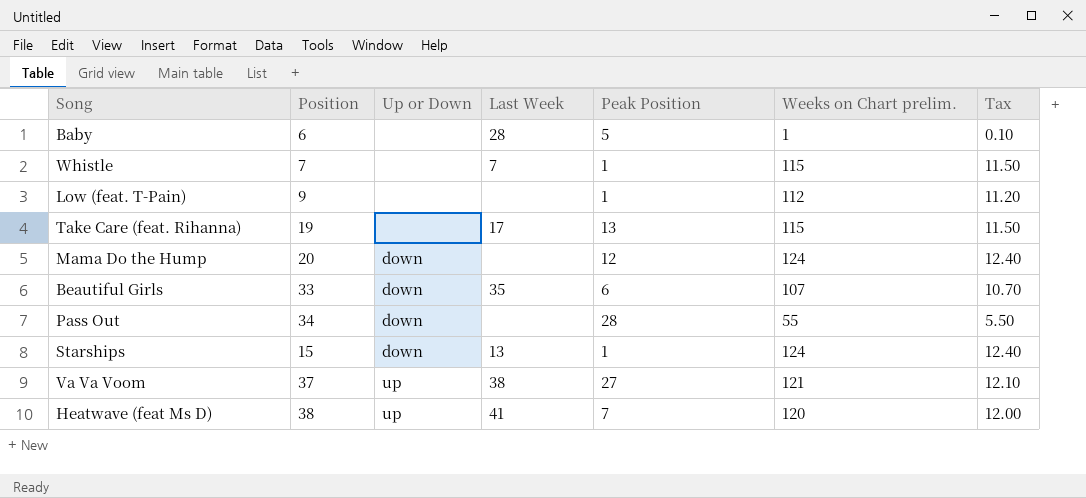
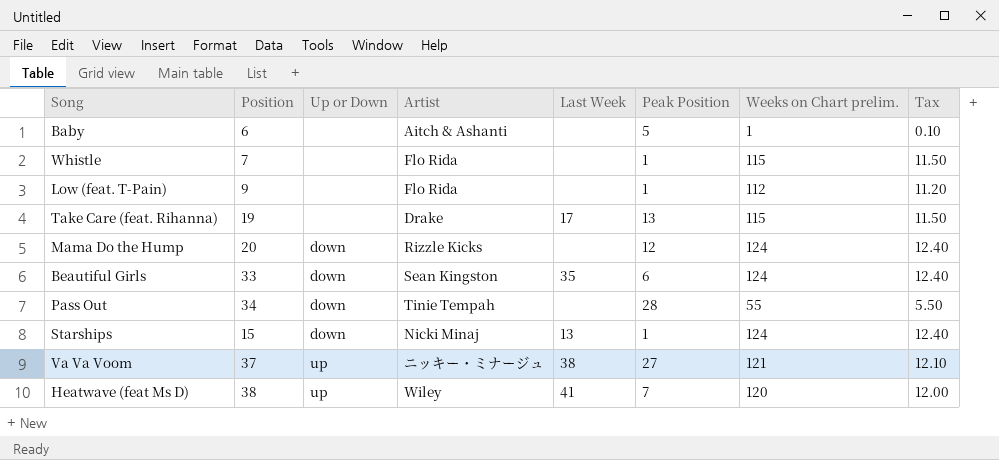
column Artist | position: none -> 4
Baby | Last Week: 28 -> none
Whistle | Last Week: 7 -> none
Beautiful Girls | Weeks on Chart prelim.: 107 -> 124
Beautiful Girls | Tax: 10.70 -> 12.40

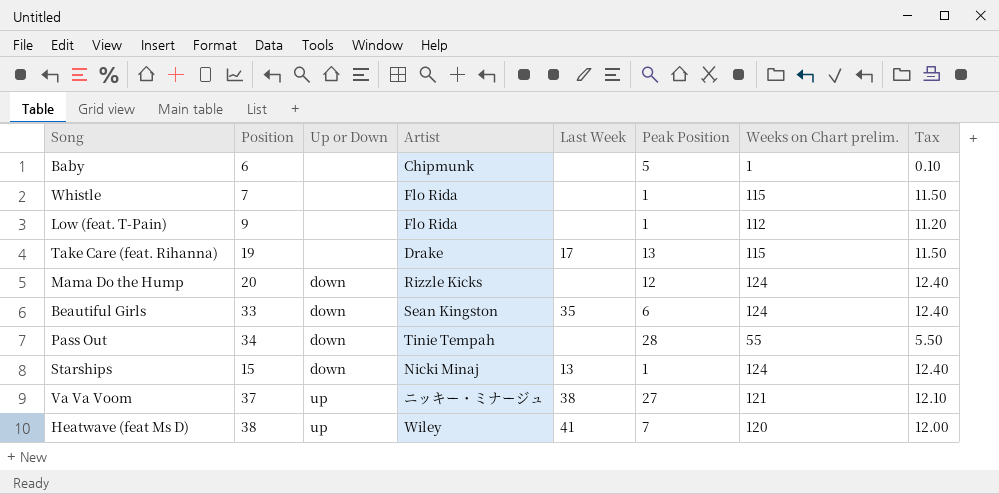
Baby | Artist: Aitch & Ashanti -> Chipmunk

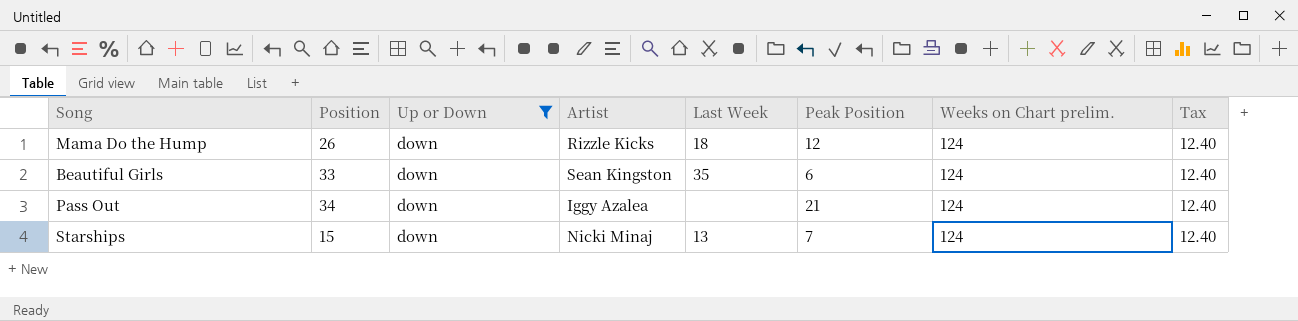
filter: none -> Up or Down = down
Mama Do the Hump | Position: 20 -> 26
Mama Do the Hump | Last Week: none -> 18
Pass Out | Artist: Tinie Tempah -> Iggy Azalea
Pass Out | Peak Position: 28 -> 21
Pass Out | Weeks on Chart prelim.: 55 -> 124
Pass Out | Tax: 5.50 -> 12.40
Starships | Peak Position: 1 -> 7

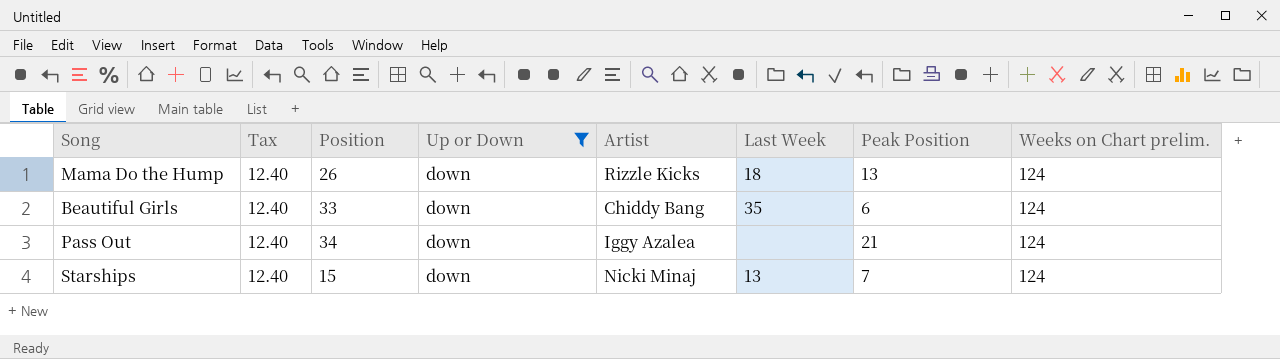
column Tax | position: 8 -> 2
Mama Do the Hump | Peak Position: 12 -> 13
Beautiful Girls | Artist: Sean Kingston -> Chiddy Bang

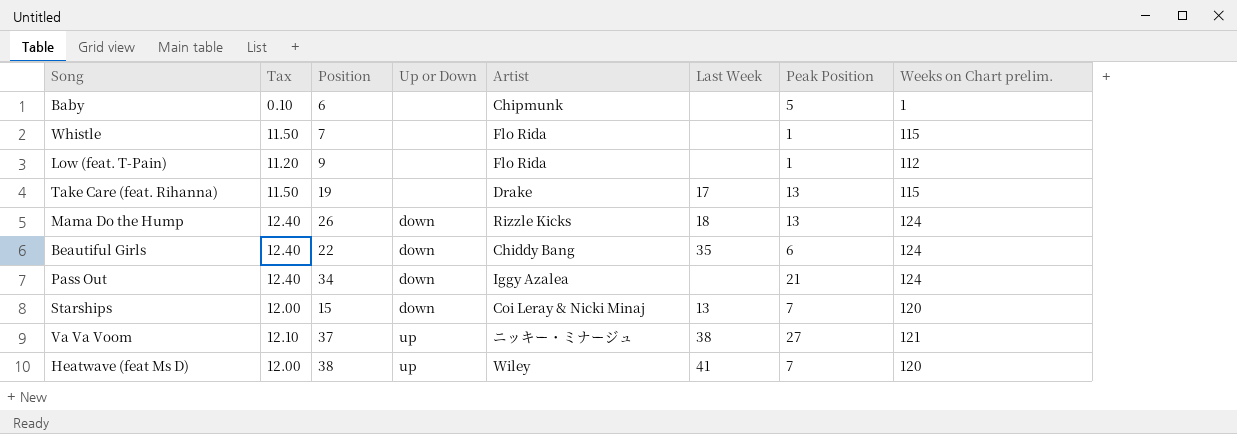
filter: Up or Down = down -> none
Beautiful Girls | Position: 33 -> 22
Starships | Tax: 12.40 -> 12.00
Starships | Artist: Nicki Minaj -> Coi Leray & Nicki Minaj
Starships | Weeks on Chart prelim.: 124 -> 120

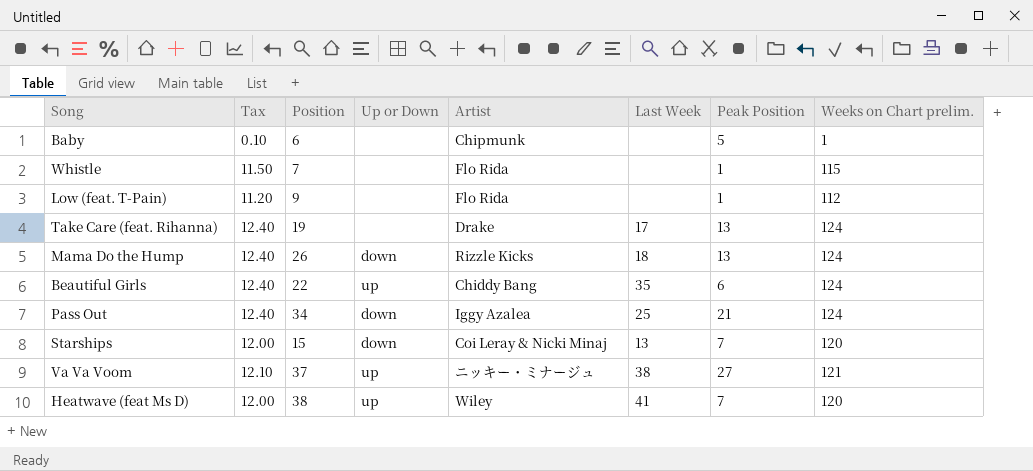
Take Care (feat. Rihanna) | Tax: 11.50 -> 12.40
Take Care (feat. Rihanna) | Weeks on Chart prelim.: 115 -> 124
Beautiful Girls | Up or Down: down -> up
Pass Out | Last Week: none -> 25

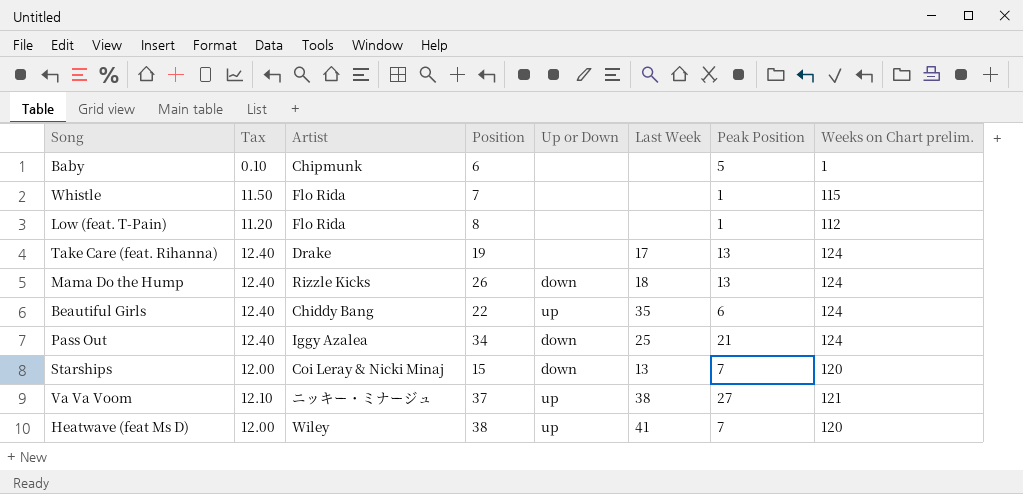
column Artist | position: 5 -> 3
Low (feat. T-Pain) | Position: 9 -> 8

